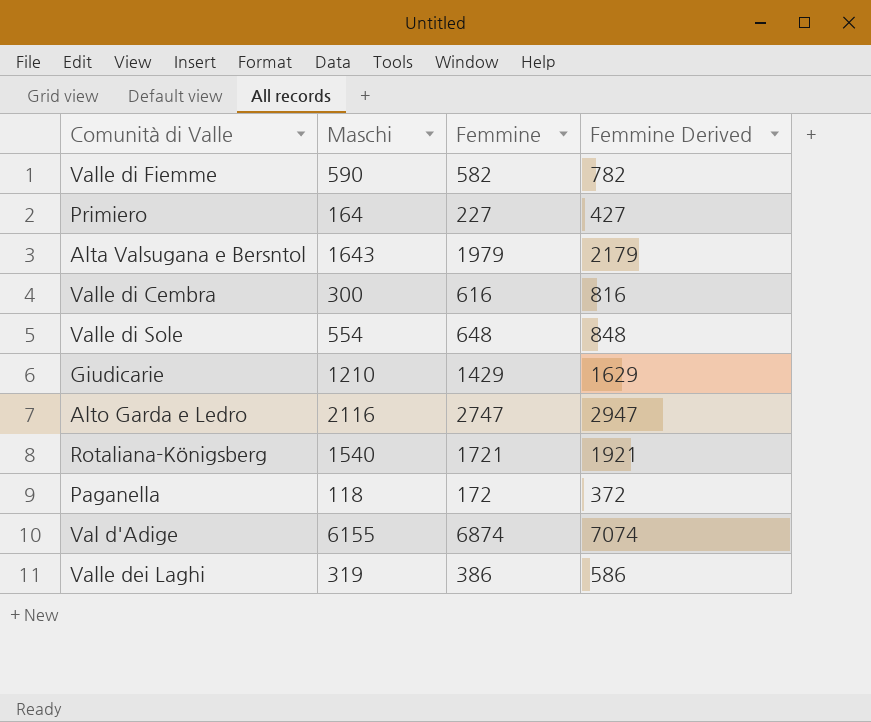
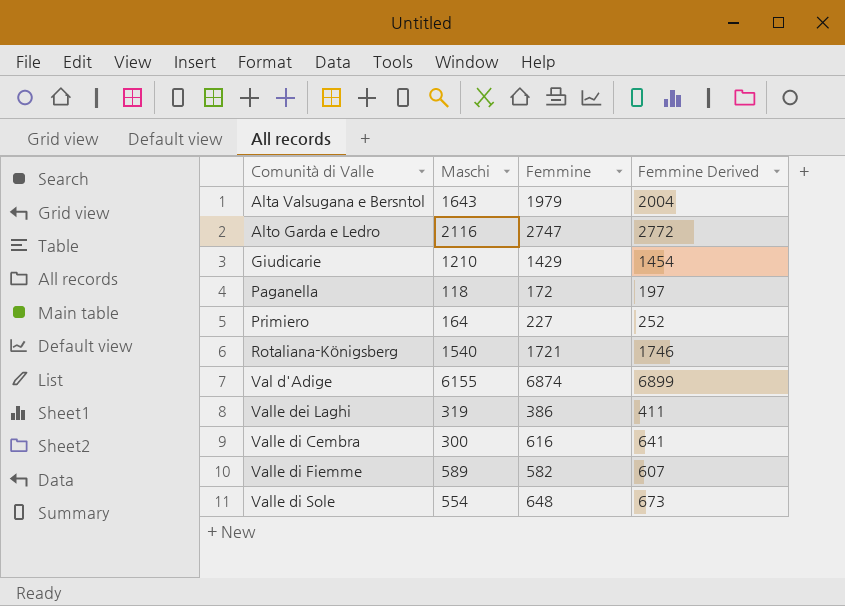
row order: none -> Comunità di Valle ascending
column Femmine Derived | formula: [Femmine] + 200 -> [Femmine] + 25
Valle di Fiemme | Maschi: 590 -> 589

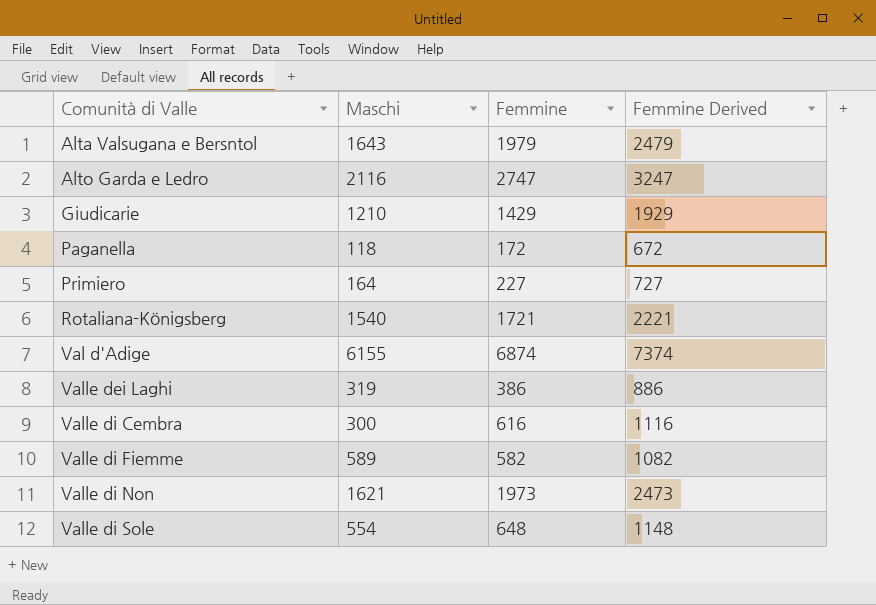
column Femmine Derived | formula: [Femmine] + 25 -> [Femmine] + 500
row Valle di Non: none -> 1621 | 1973 | 2473

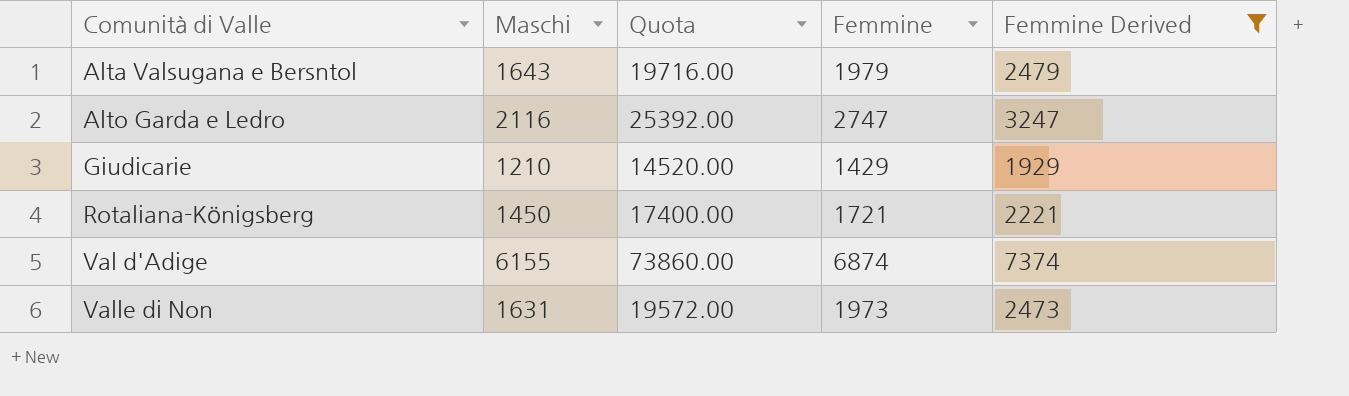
filter: none -> Femmine Derived >= 1929
column Quota | formula: none -> [Maschi] * 12
Rotaliana-Königsberg | Maschi: 1540 -> 1450
Valle di Non | Maschi: 1621 -> 1631

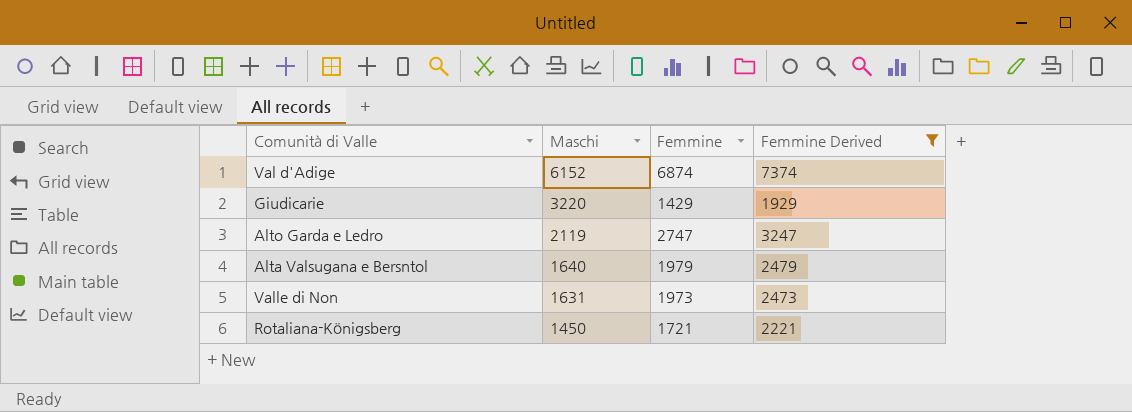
row order: Comunità di Valle ascending -> Maschi descending
column Quota | formula: [Maschi] * 12 -> none
Val d'Adige | Maschi: 6155 -> 6152
Giudicarie | Maschi: 1210 -> 3220
Alto Garda e Ledro | Maschi: 2116 -> 2119
Alta Valsugana e Bersntol | Maschi: 1643 -> 1640

